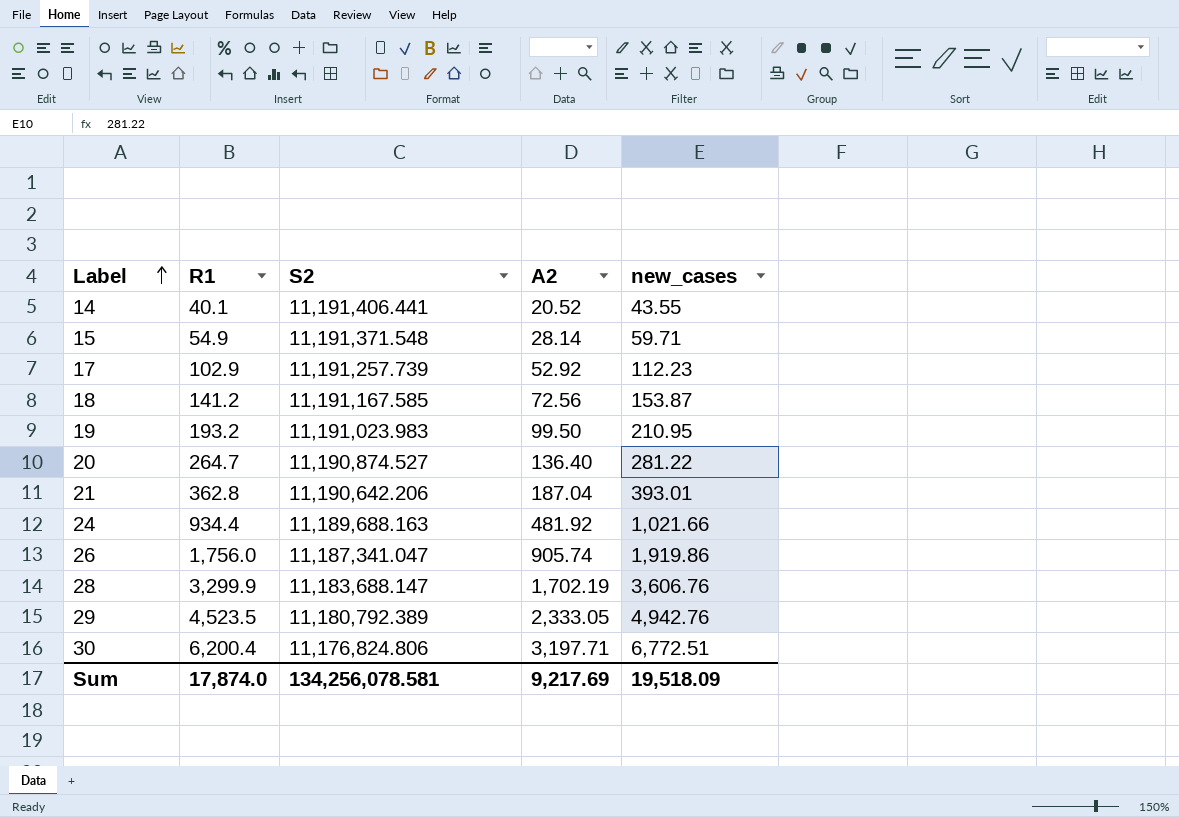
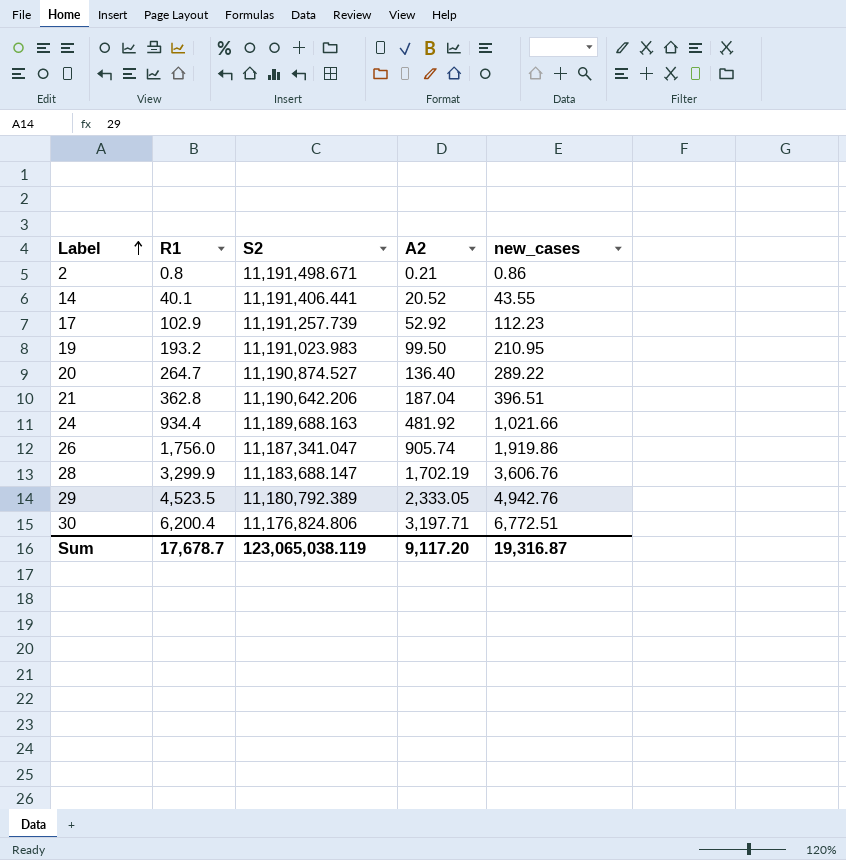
row 15: 54.9 | 11,191,371.548 | 28.14 | 59.71 -> none
row 18: 141.2 | 11,191,167.585 | 72.56 | 153.87 -> none
row 2: none -> 0.8 | 11,191,498.671 | 0.21 | 0.86
20 | new_cases: 281.22 -> 289.22
21 | new_cases: 393.01 -> 396.51
Sum | R1: 17,874.0 -> 17,678.7
Sum | S2: 134,256,078.581 -> 123,065,038.119
Sum | A2: 9,217.69 -> 9,117.20
Sum | new_cases: 19,518.09 -> 19,316.87

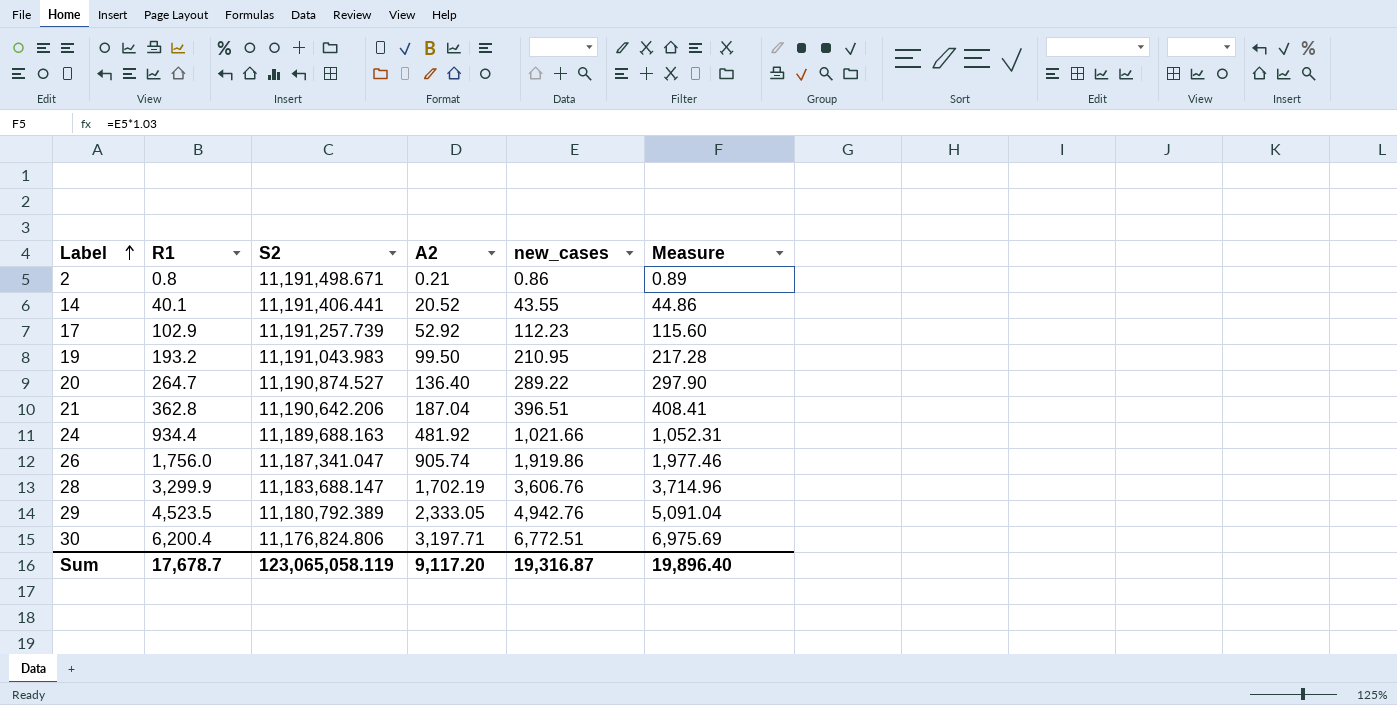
column Measure | formula: none -> [new_cases] * 1.03
19 | S2: 11,191,023.983 -> 11,191,043.983
Sum | S2: 123,065,038.119 -> 123,065,058.119

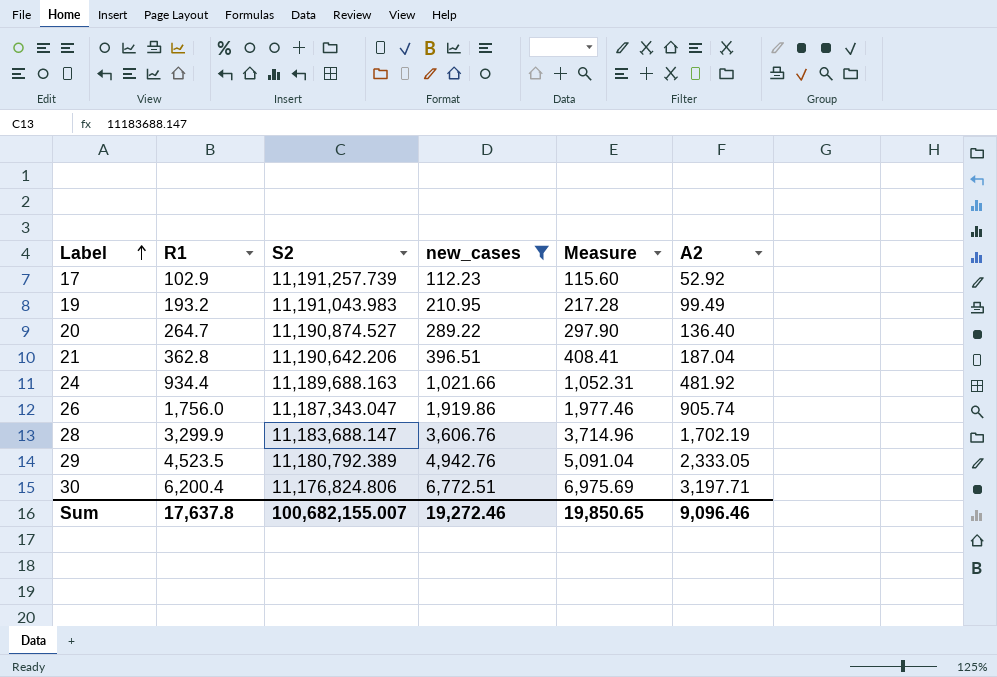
filter: none -> new_cases >= 112.23
column A2 | position: 4 -> 6
19 | A2: 99.50 -> 99.49
26 | S2: 11,187,341.047 -> 11,187,343.047
Sum | R1: 17,678.7 -> 17,637.8
Sum | S2: 123,065,058.119 -> 100,682,155.007
Sum | new_cases: 19,316.87 -> 19,272.46
Sum | Measure: 19,896.40 -> 19,850.65
Sum | A2: 9,117.20 -> 9,096.46

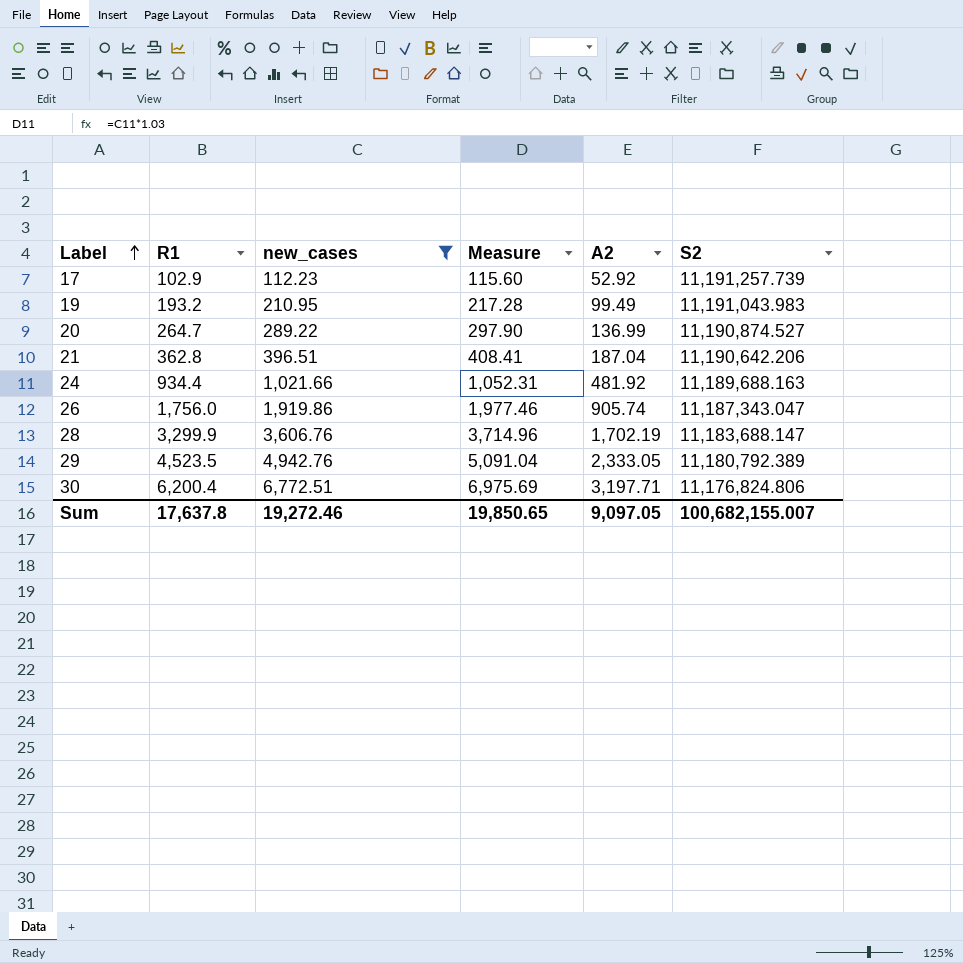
column S2 | position: 3 -> 6
20 | A2: 136.40 -> 136.99
Sum | A2: 9,096.46 -> 9,097.05

